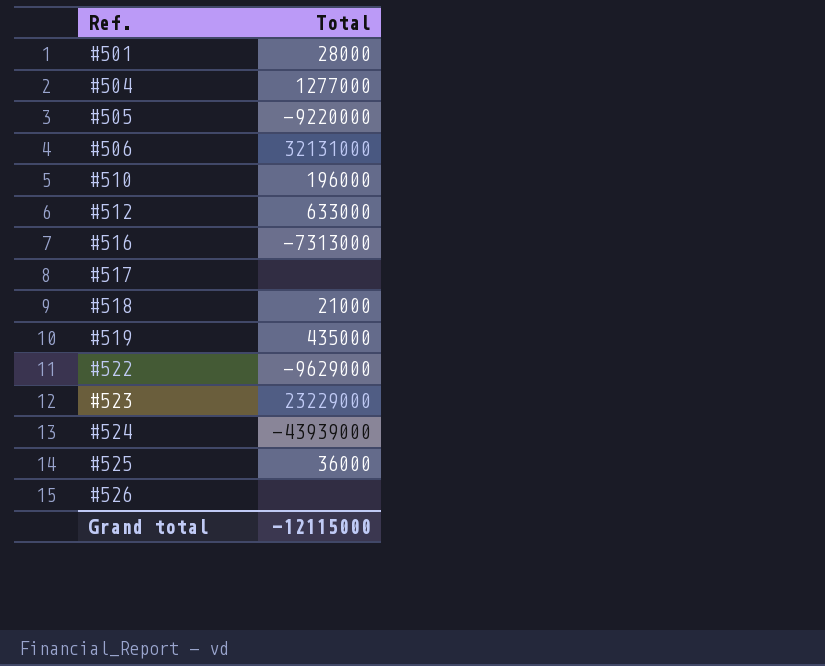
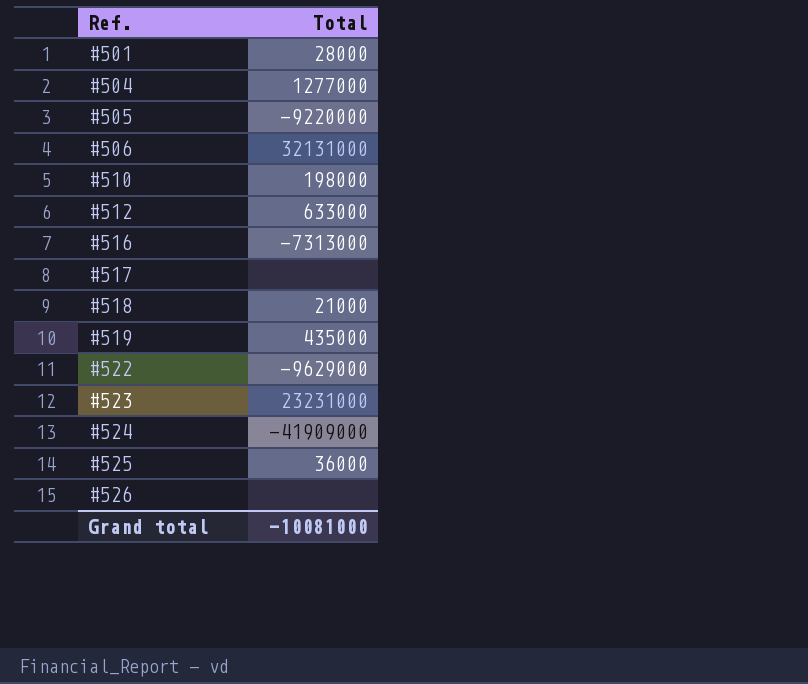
#510 | Total: 196000 -> 198000
#523 | Total: 23229000 -> 23231000
#524 | Total: -43939000 -> -41909000
Grand total | Total: -12115000 -> -10081000

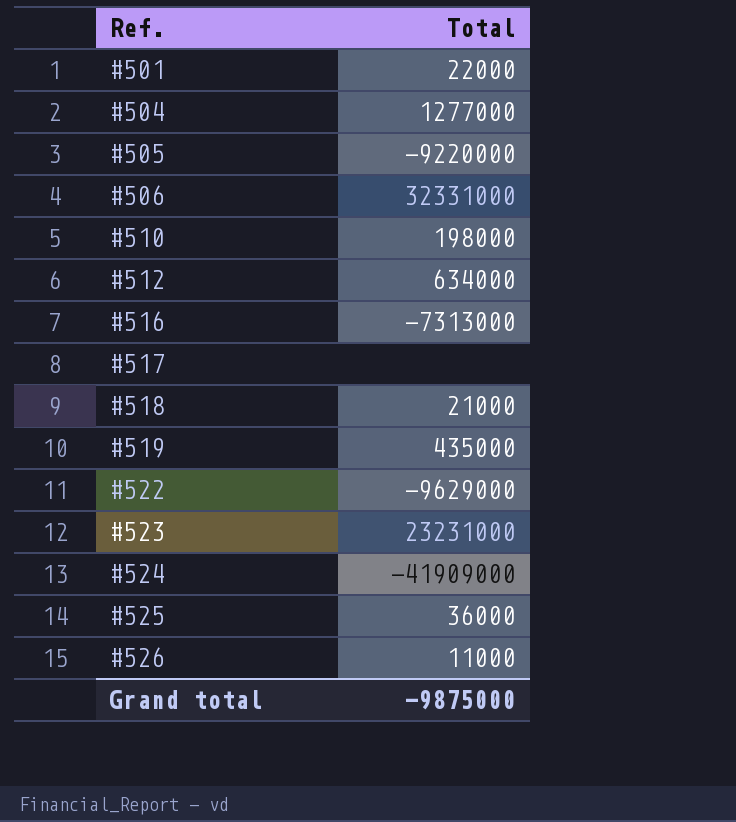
#501 | Total: 28000 -> 22000
#506 | Total: 32131000 -> 32331000
#512 | Total: 633000 -> 634000
#526 | Total: none -> 11000
Grand total | Total: -10081000 -> -9875000

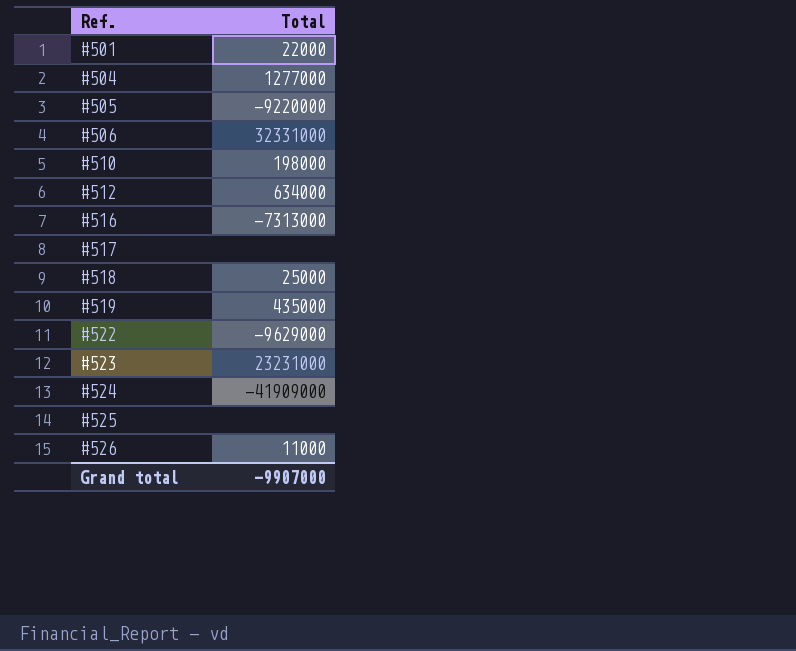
#518 | Total: 21000 -> 25000
#525 | Total: 36000 -> none
Grand total | Total: -9875000 -> -9907000

